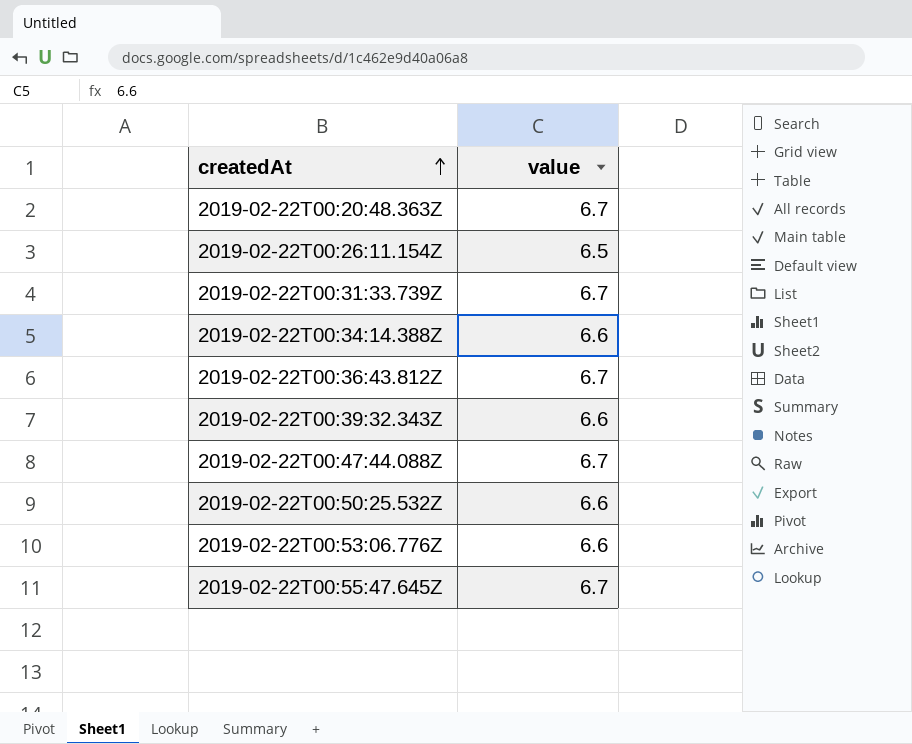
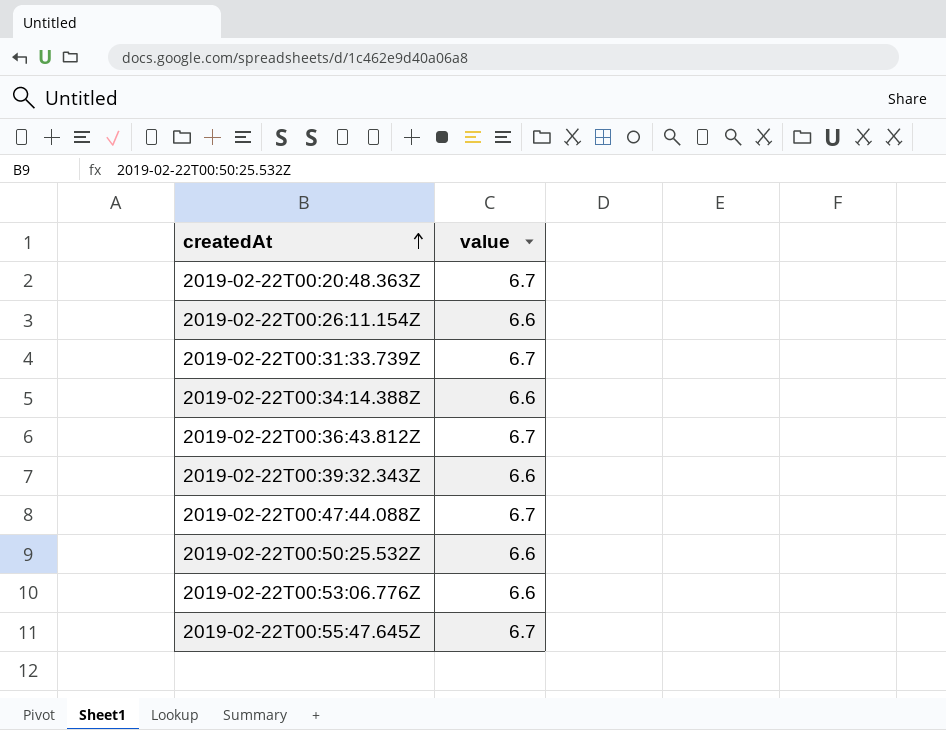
2019-02-22T00:26:11.154Z | value: 6.5 -> 6.6

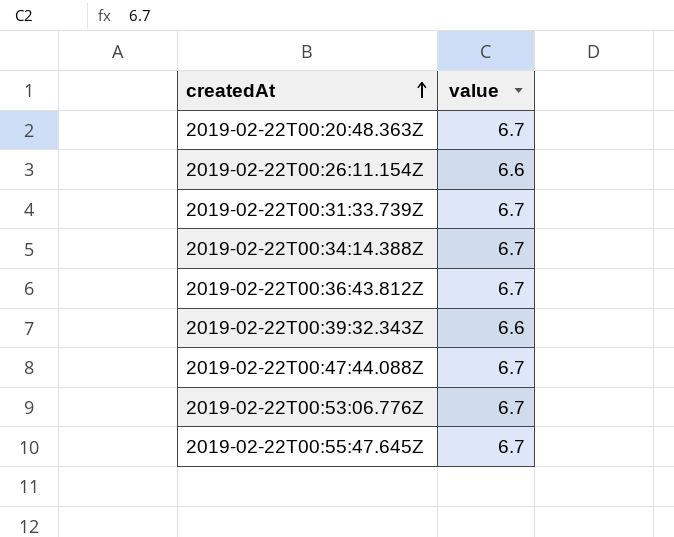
row 2019-02-22T00:50:25.532Z: 6.6 -> none
2019-02-22T00:34:14.388Z | value: 6.6 -> 6.7
2019-02-22T00:53:06.776Z | value: 6.6 -> 6.7

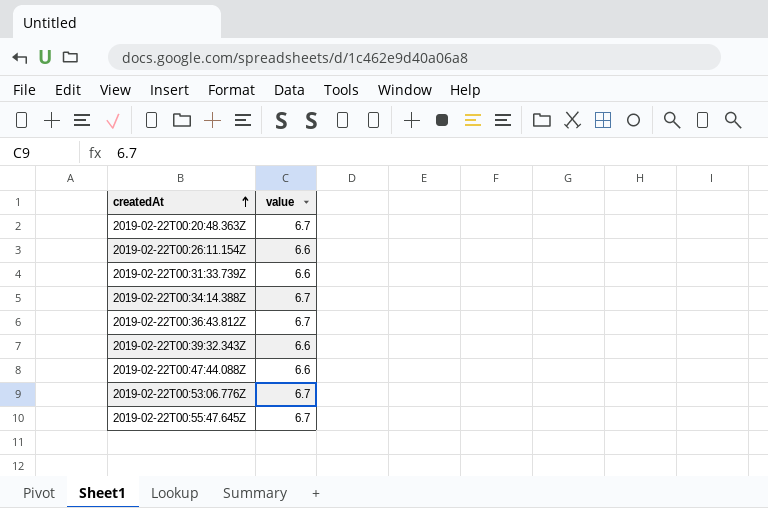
2019-02-22T00:31:33.739Z | value: 6.7 -> 6.6
2019-02-22T00:47:44.088Z | value: 6.7 -> 6.6

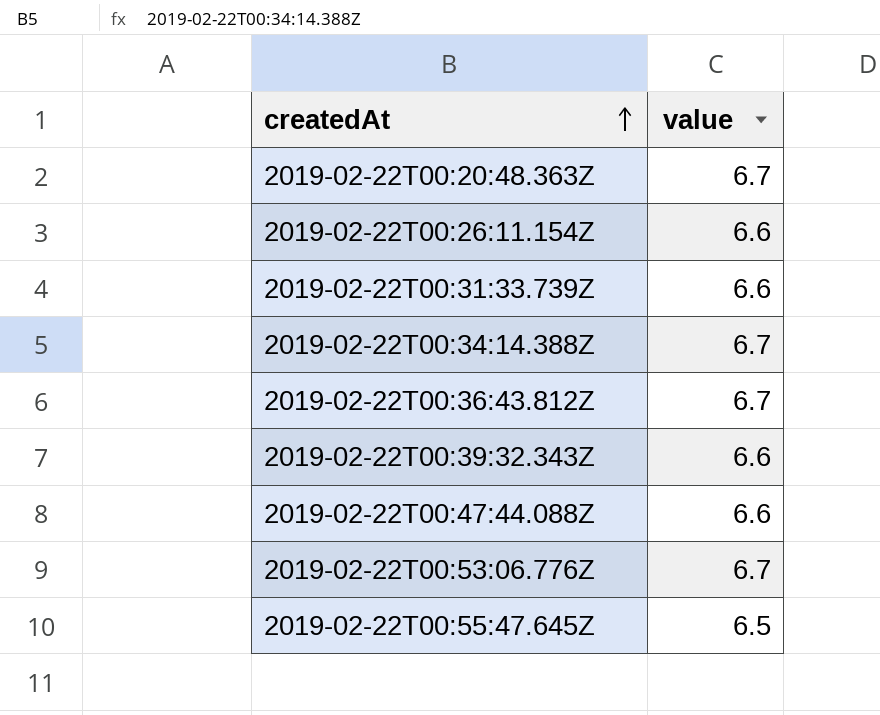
2019-02-22T00:55:47.645Z | value: 6.7 -> 6.5

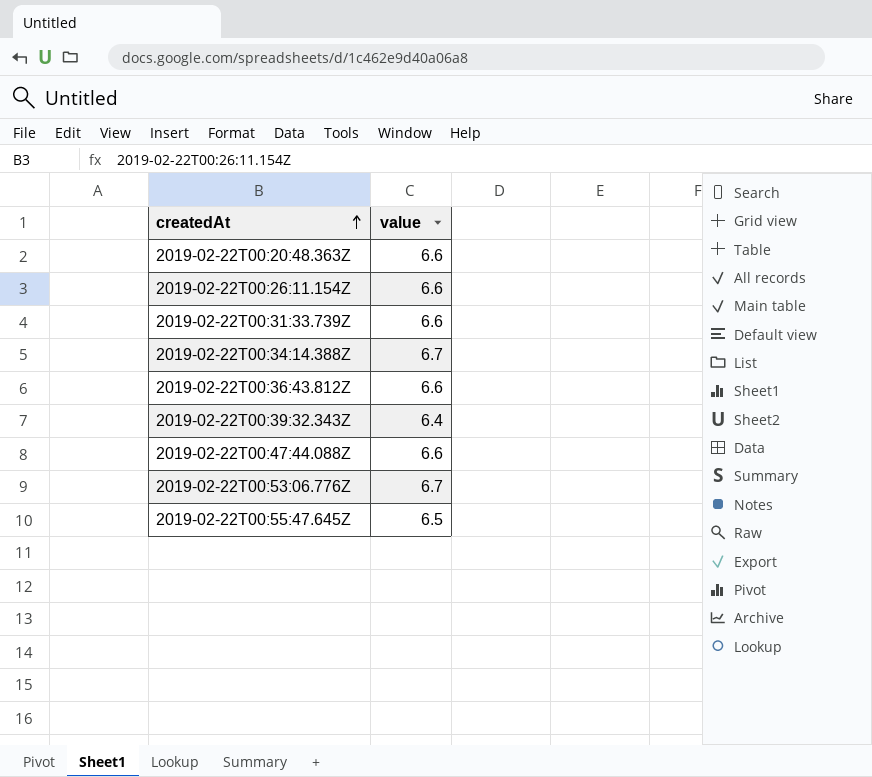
2019-02-22T00:20:48.363Z | value: 6.7 -> 6.6
2019-02-22T00:36:43.812Z | value: 6.7 -> 6.6
2019-02-22T00:39:32.343Z | value: 6.6 -> 6.4

